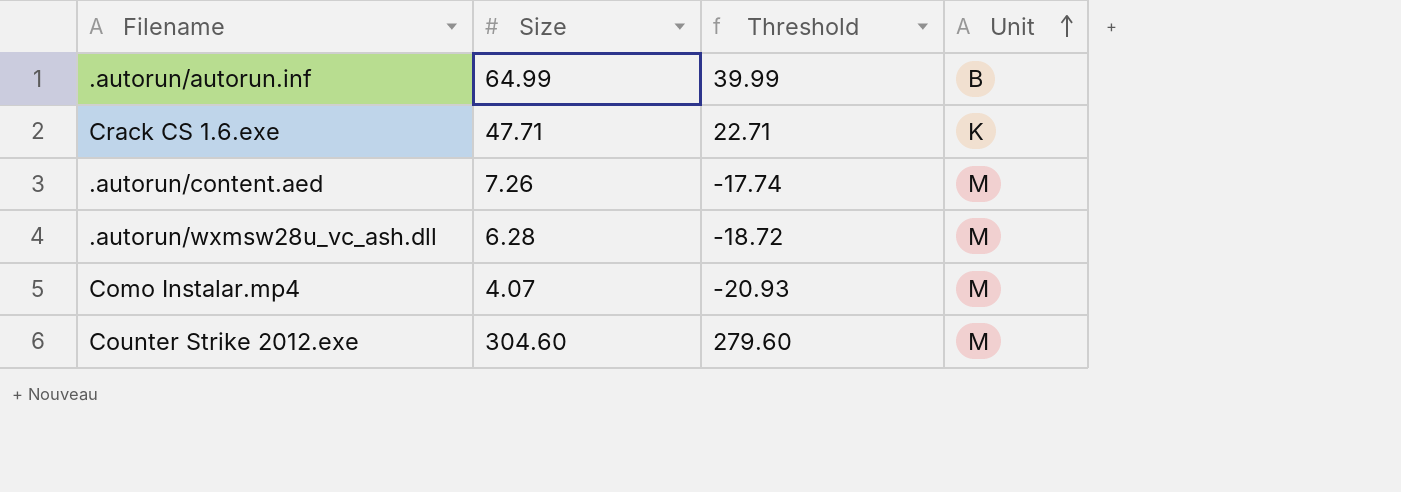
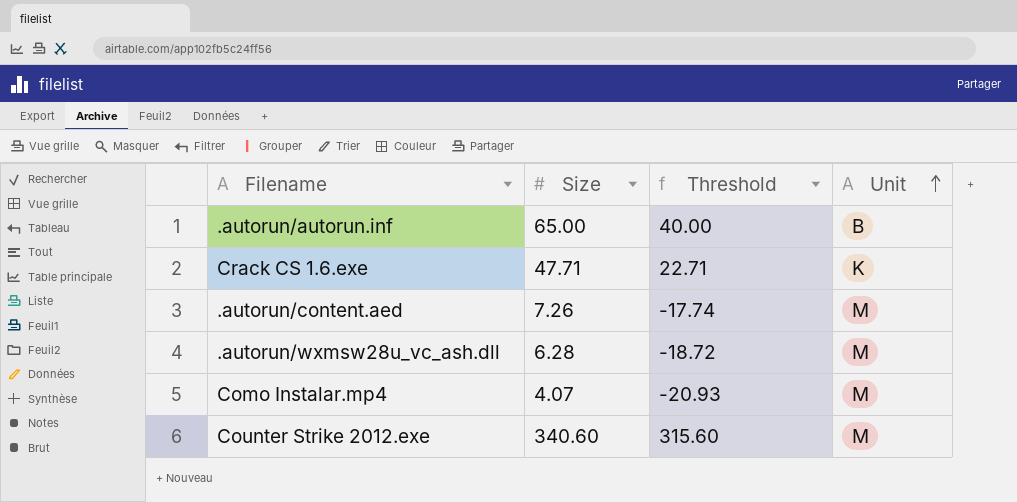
.autorun/autorun.inf | Size: 64.99 -> 65.00
.autorun/autorun.inf | Threshold: 39.99 -> 40.00
Counter Strike 2012.exe | Size: 304.60 -> 340.60
Counter Strike 2012.exe | Threshold: 279.60 -> 315.60

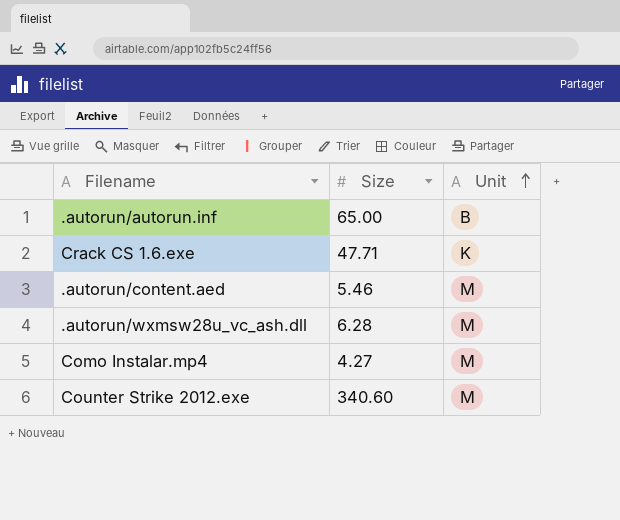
column Threshold | formula: [Size] - 25 -> none
.autorun/content.aed | Size: 7.26 -> 5.46
Como Instalar.mp4 | Size: 4.07 -> 4.27

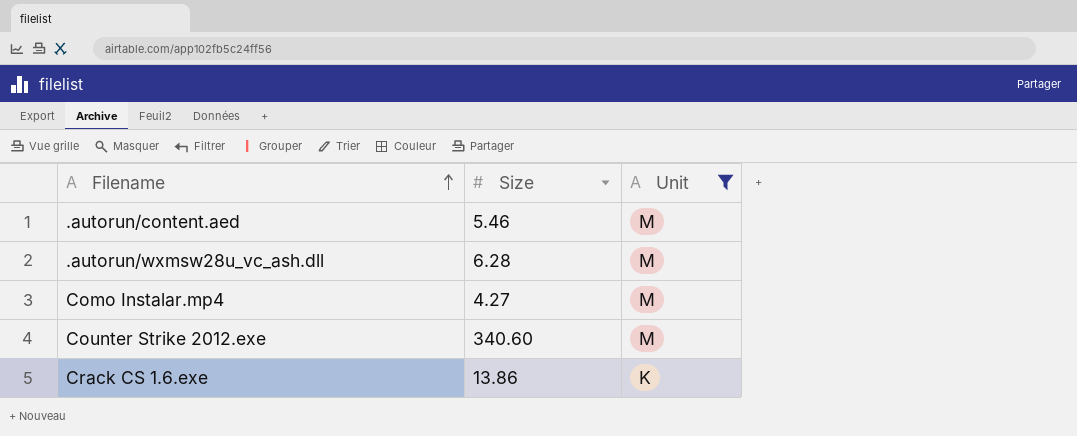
filter: none -> Unit != B
row order: Unit ascending -> Filename ascending
Crack CS 1.6.exe | Size: 47.71 -> 13.86

